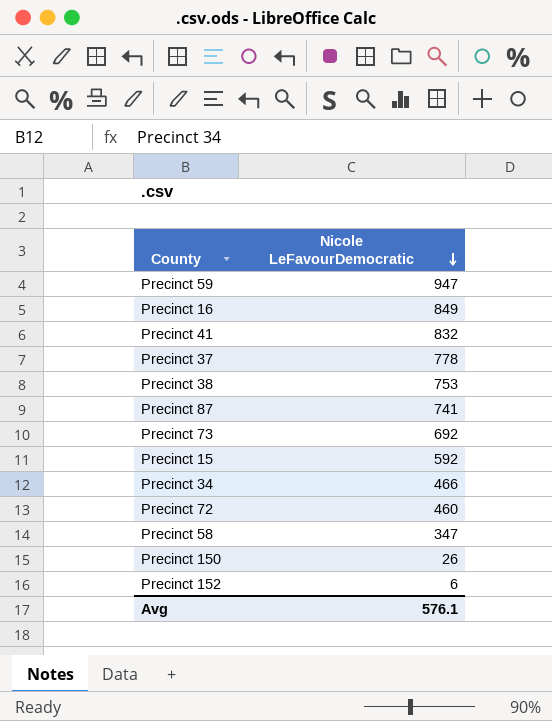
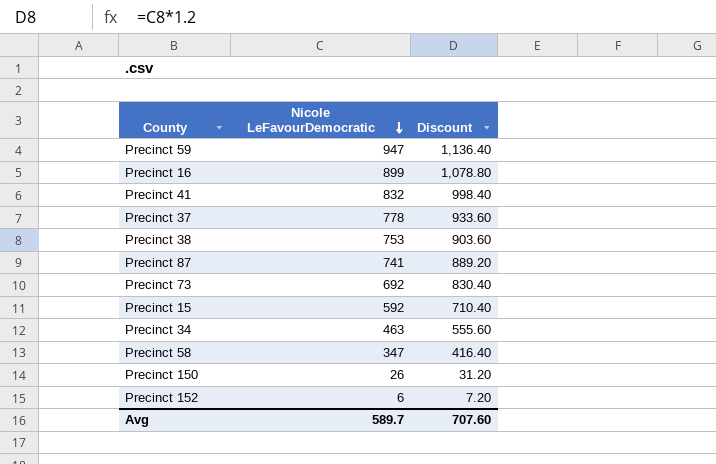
column Discount | formula: none -> [Nicole LeFavourDemocratic] * 1.2
row Precinct 72: 460 -> none
Precinct 16 | Nicole LeFavourDemocratic: 849 -> 899
Precinct 34 | Nicole LeFavourDemocratic: 466 -> 463
Avg | Nicole LeFavourDemocratic: 576.1 -> 589.7

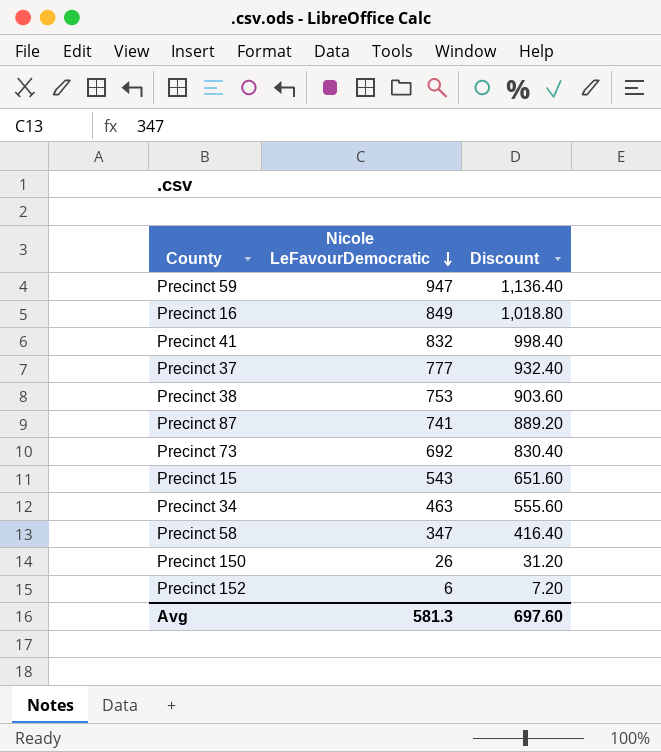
Precinct 16 | Nicole LeFavourDemocratic: 899 -> 849
Precinct 16 | Discount: 1,078.80 -> 1,018.80
Precinct 37 | Nicole LeFavourDemocratic: 778 -> 777
Precinct 37 | Discount: 933.60 -> 932.40
Precinct 15 | Nicole LeFavourDemocratic: 592 -> 543
Precinct 15 | Discount: 710.40 -> 651.60
Avg | Nicole LeFavourDemocratic: 589.7 -> 581.3
Avg | Discount: 707.60 -> 697.60

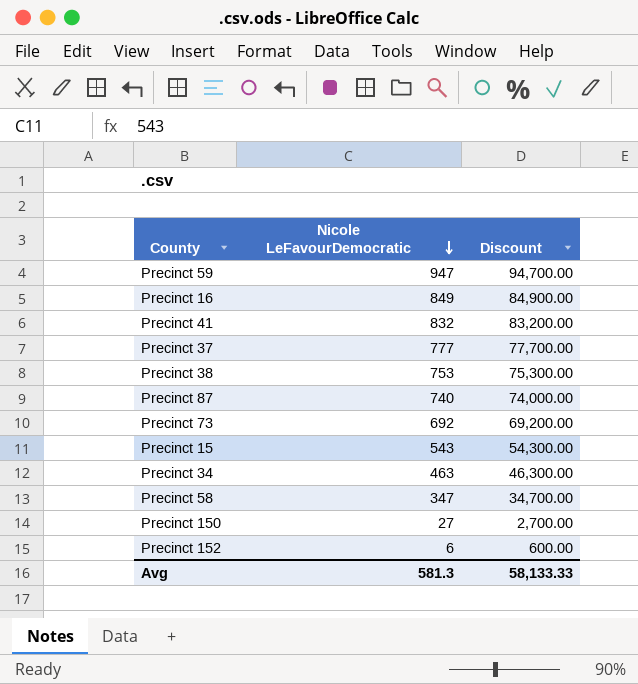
column Discount | formula: [Nicole LeFavourDemocratic] * 1.2 -> [Nicole LeFavourDemocratic] * 100
Precinct 87 | Nicole LeFavourDemocratic: 741 -> 740
Precinct 150 | Nicole LeFavourDemocratic: 26 -> 27
Avg | Discount: 697.60 -> 58,133.33

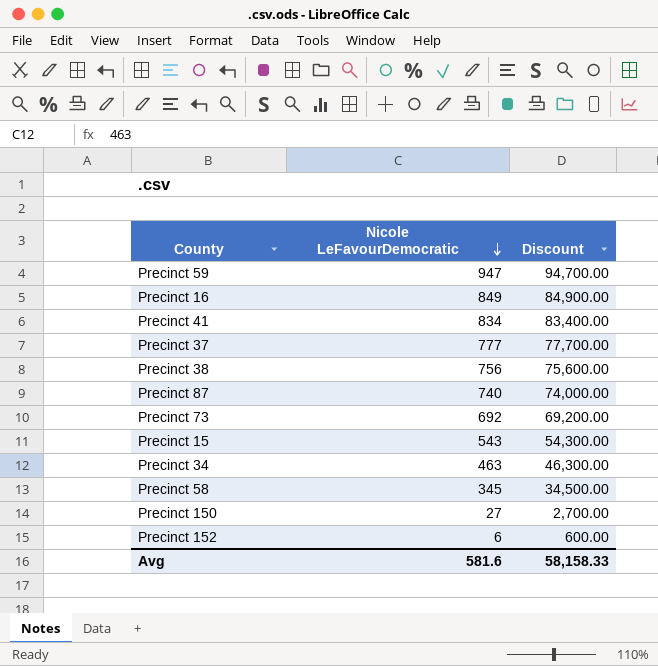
Precinct 41 | Nicole LeFavourDemocratic: 832 -> 834
Precinct 41 | Discount: 83,200.00 -> 83,400.00
Precinct 38 | Nicole LeFavourDemocratic: 753 -> 756
Precinct 38 | Discount: 75,300.00 -> 75,600.00
Precinct 58 | Nicole LeFavourDemocratic: 347 -> 345
Precinct 58 | Discount: 34,700.00 -> 34,500.00
Avg | Nicole LeFavourDemocratic: 581.3 -> 581.6
Avg | Discount: 58,133.33 -> 58,158.33

